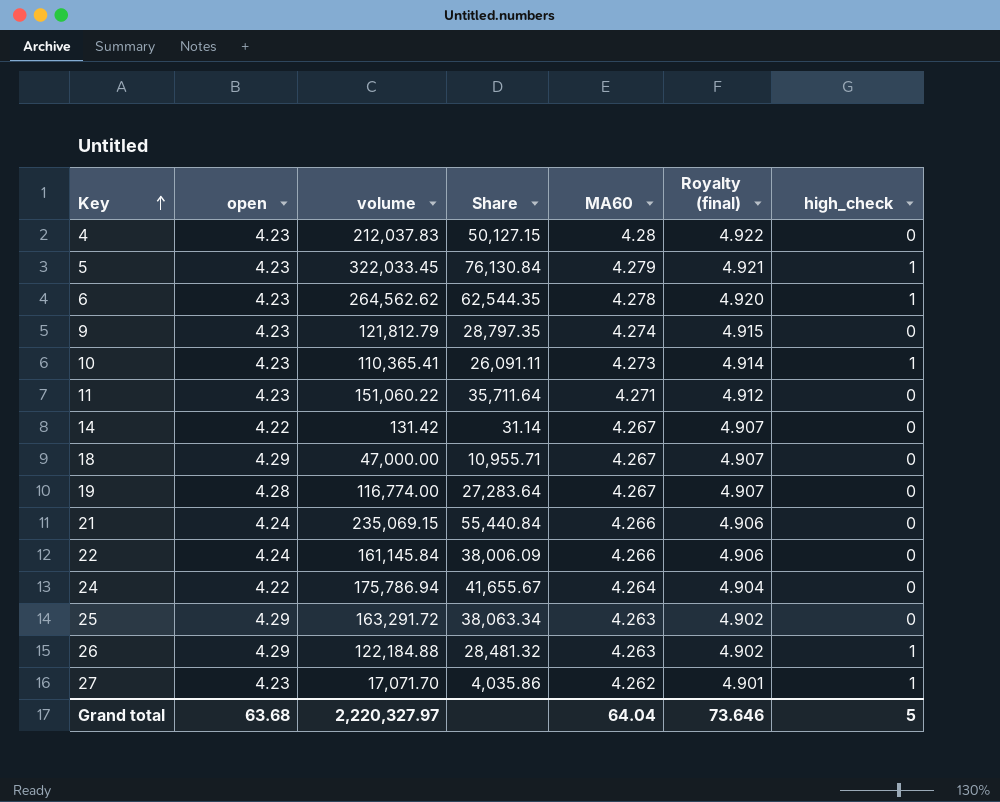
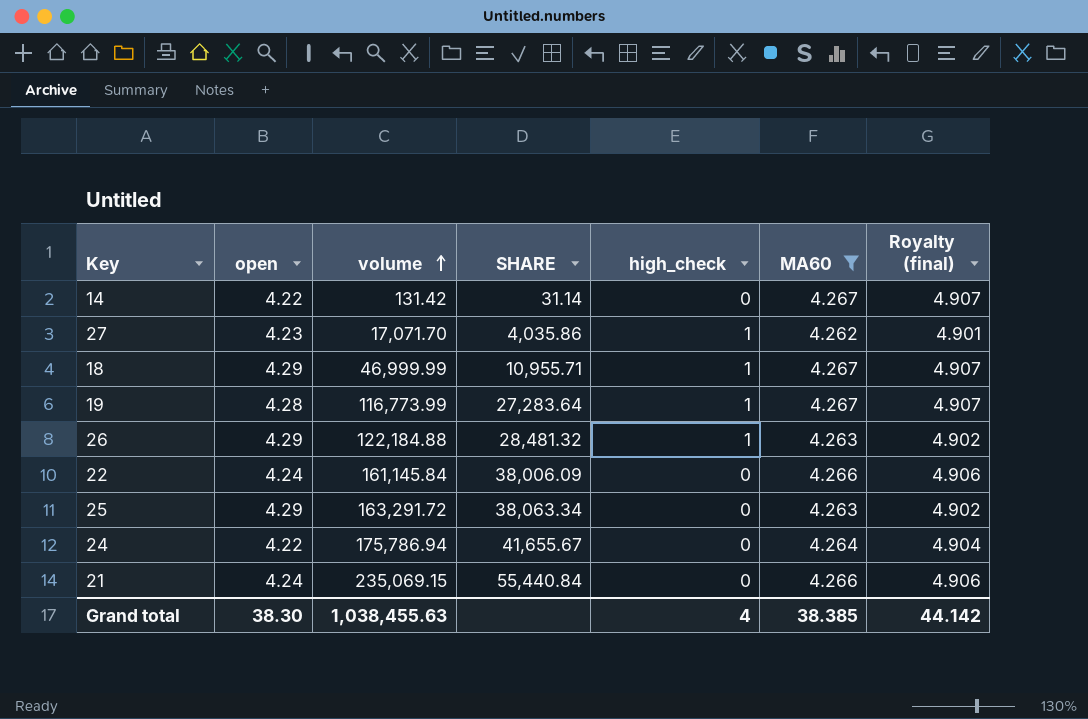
filter: none -> MA60 <= 4.267
row order: Key ascending -> volume ascending
column name: Share -> SHARE
column high_check | position: 7 -> 5
18 | volume: 47,000.00 -> 46,999.99
18 | high_check: 0 -> 1
19 | volume: 116,774.00 -> 116,773.99
19 | high_check: 0 -> 1
Grand total | open: 63.68 -> 38.30
Grand total | volume: 2,220,327.97 -> 1,038,455.63
Grand total | high_check: 5 -> 4
Grand total | MA60: 64.04 -> 38.385
Grand total | Royalty (final): 73.646 -> 44.142

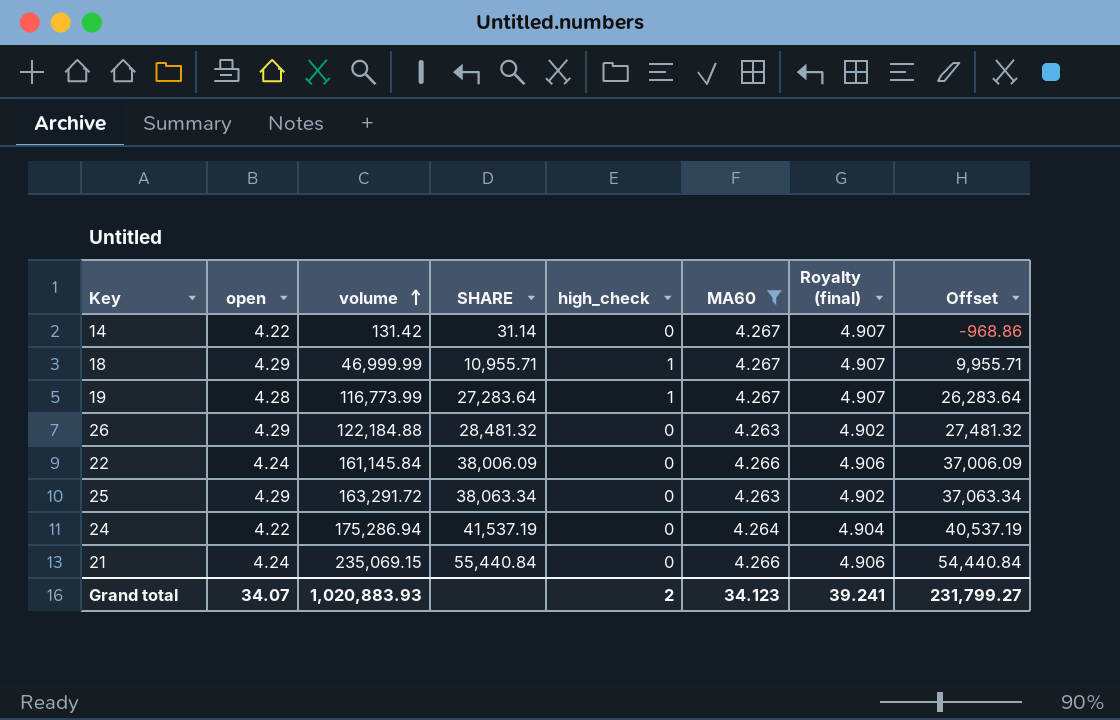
column Offset | formula: none -> [SHARE] - 1000
row 27: 4.23 | 17,071.70 | 4,035.86 | 1 | 4.262 | 4.901 -> none
26 | high_check: 1 -> 0
24 | volume: 175,786.94 -> 175,286.94
24 | SHARE: 41,655.67 -> 41,537.19
Grand total | open: 38.30 -> 34.07
Grand total | volume: 1,038,455.63 -> 1,020,883.93
Grand total | high_check: 4 -> 2
Grand total | MA60: 38.385 -> 34.123
Grand total | Royalty (final): 44.142 -> 39.241

